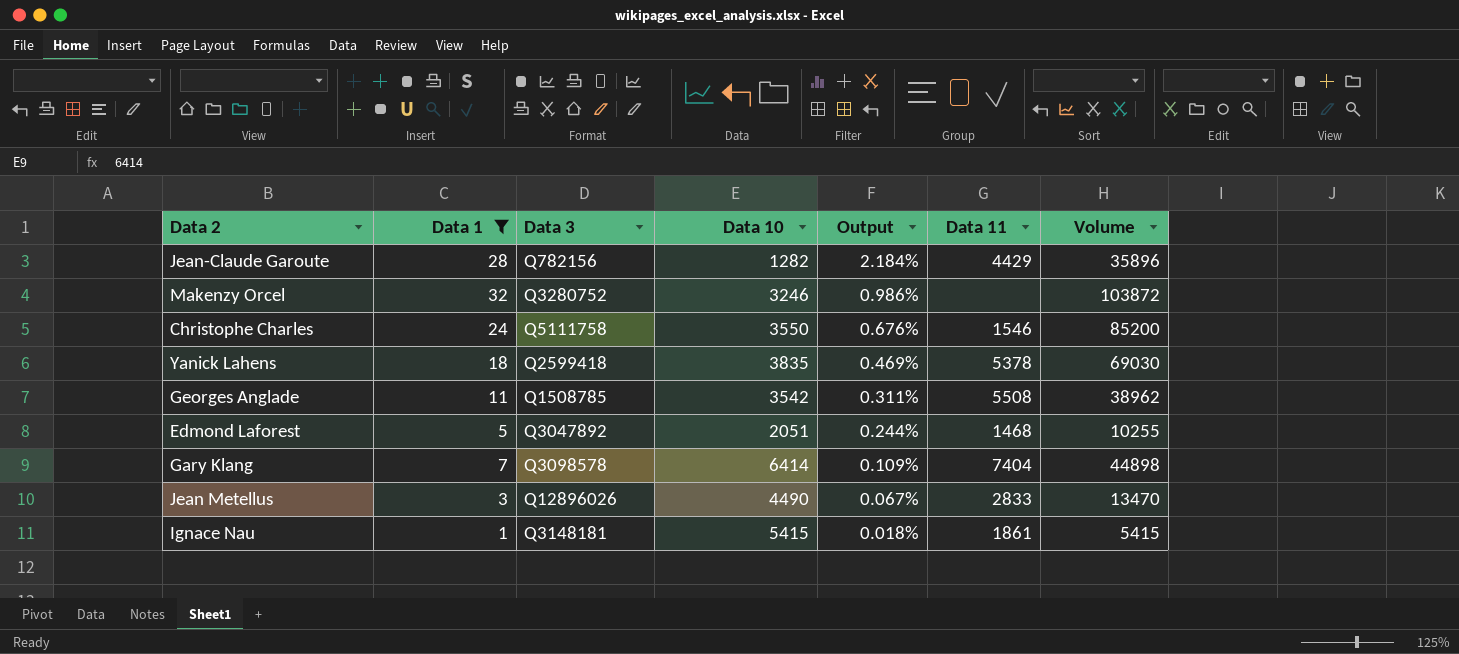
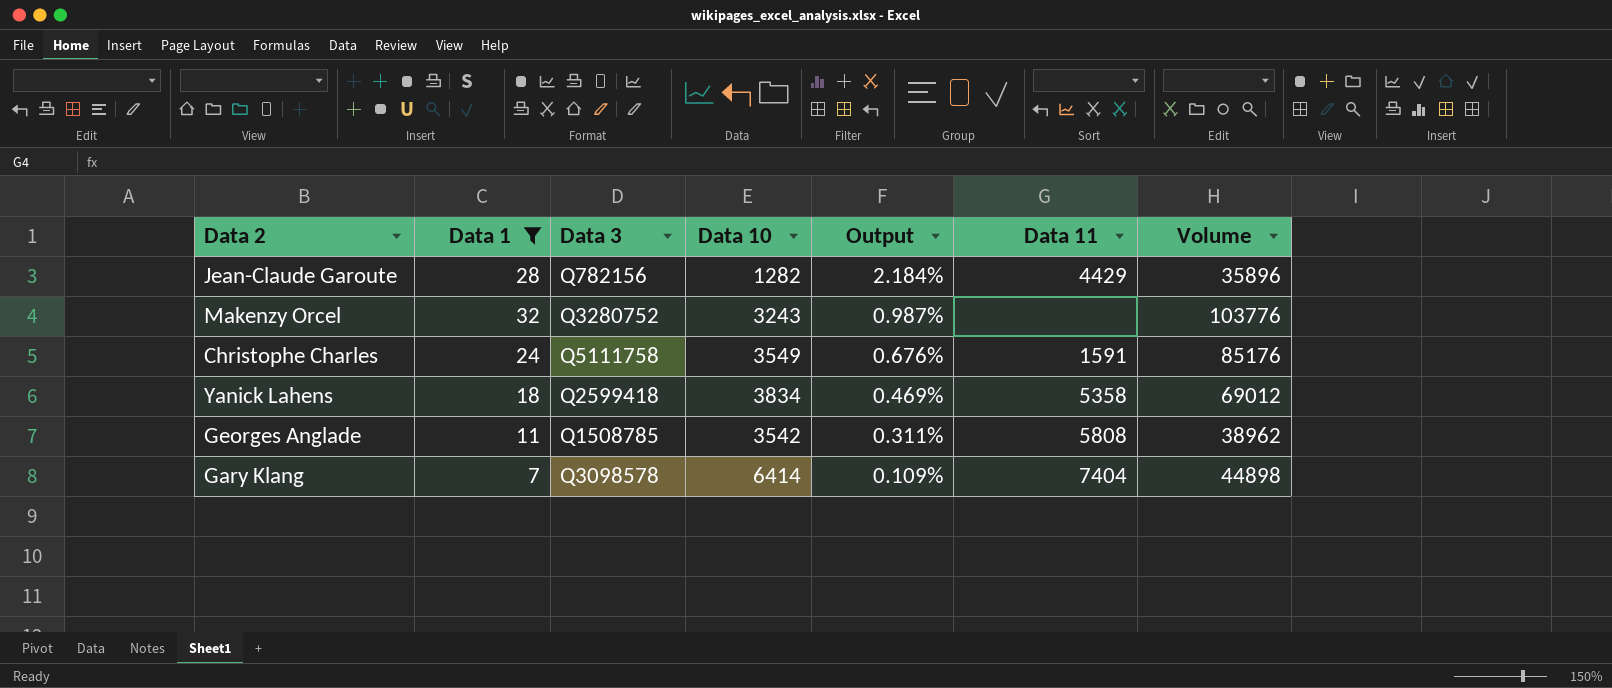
row Edmond Laforest: 5 | Q3047892 | 2051 | 0.244% | 1468 | 10255 -> none
row Jean Metellus: 3 | Q12896026 | 4490 | 0.067% | 2833 | 13470 -> none
row Ignace Nau: 1 | Q3148181 | 5415 | 0.018% | 1861 | 5415 -> none
Makenzy Orcel | Data 10: 3246 -> 3243
Makenzy Orcel | Output: 0.986% -> 0.987%
Makenzy Orcel | Volume: 103872 -> 103776
Christophe Charles | Data 10: 3550 -> 3549
Christophe Charles | Data 11: 1546 -> 1591
Christophe Charles | Volume: 85200 -> 85176
Yanick Lahens | Data 10: 3835 -> 3834
Yanick Lahens | Data 11: 5378 -> 5358
Yanick Lahens | Volume: 69030 -> 69012
Georges Anglade | Data 11: 5508 -> 5808

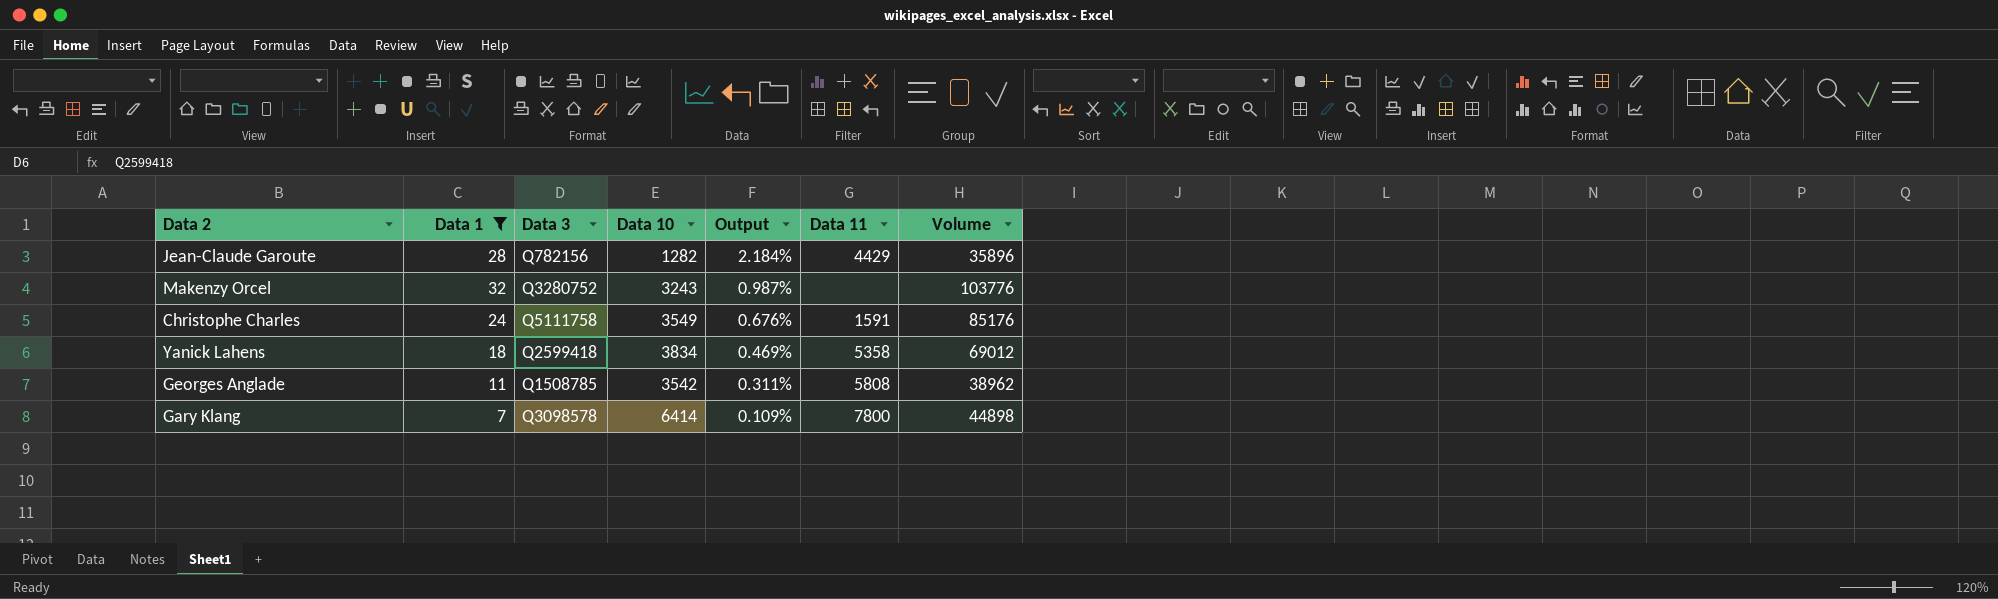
Gary Klang | Data 11: 7404 -> 7800

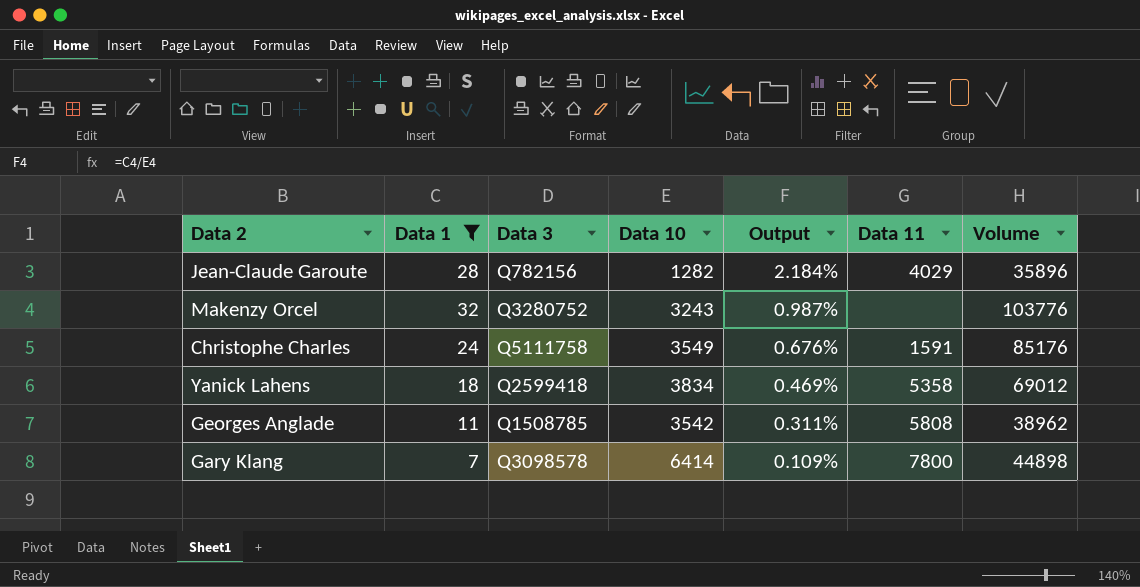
Jean-Claude Garoute | Data 11: 4429 -> 4029

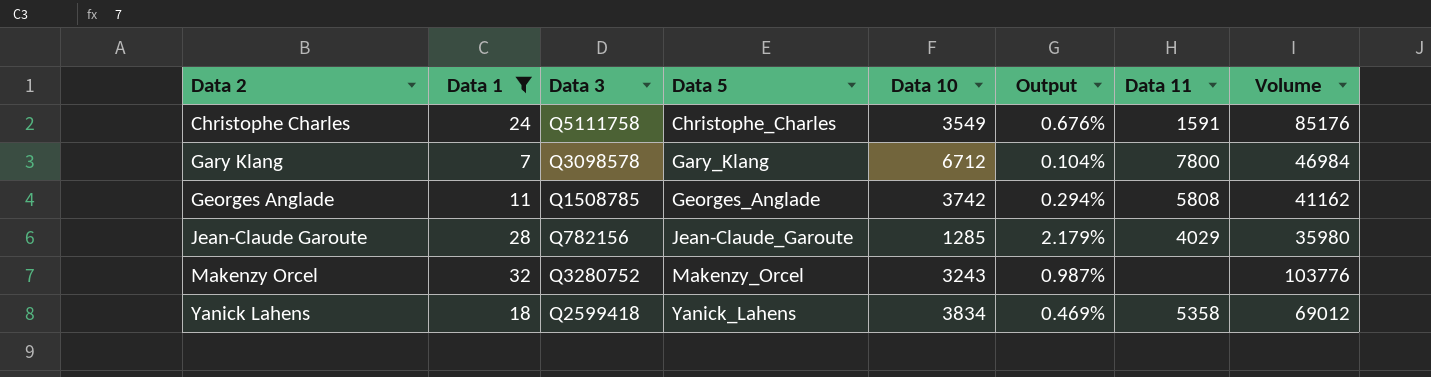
row order: Output descending -> Data 2 ascending
column Data 5 | position: none -> 4
Gary Klang | Data 10: 6414 -> 6712
Gary Klang | Output: 0.109% -> 0.104%
Gary Klang | Volume: 44898 -> 46984
Georges Anglade | Data 10: 3542 -> 3742
Georges Anglade | Output: 0.311% -> 0.294%
Georges Anglade | Volume: 38962 -> 41162
Jean-Claude Garoute | Data 10: 1282 -> 1285
Jean-Claude Garoute | Output: 2.184% -> 2.179%
Jean-Claude Garoute | Volume: 35896 -> 35980

